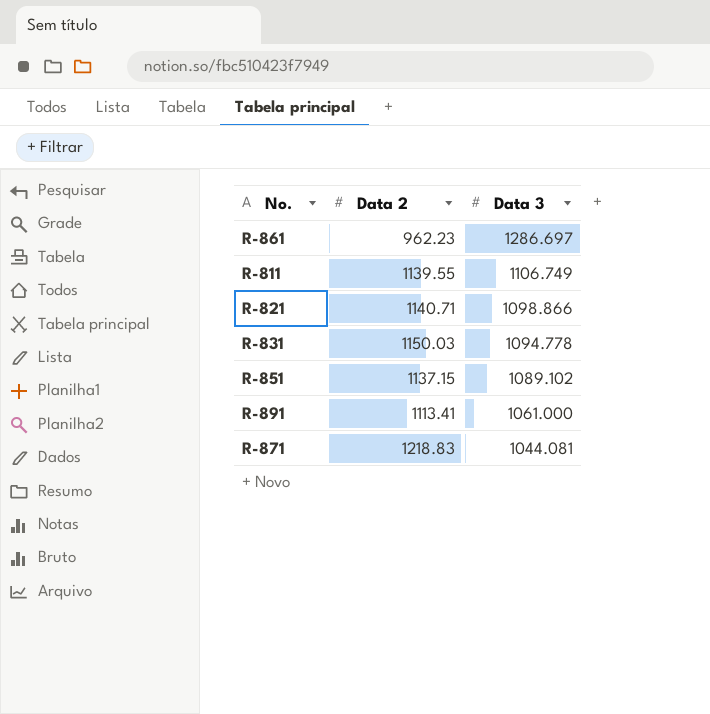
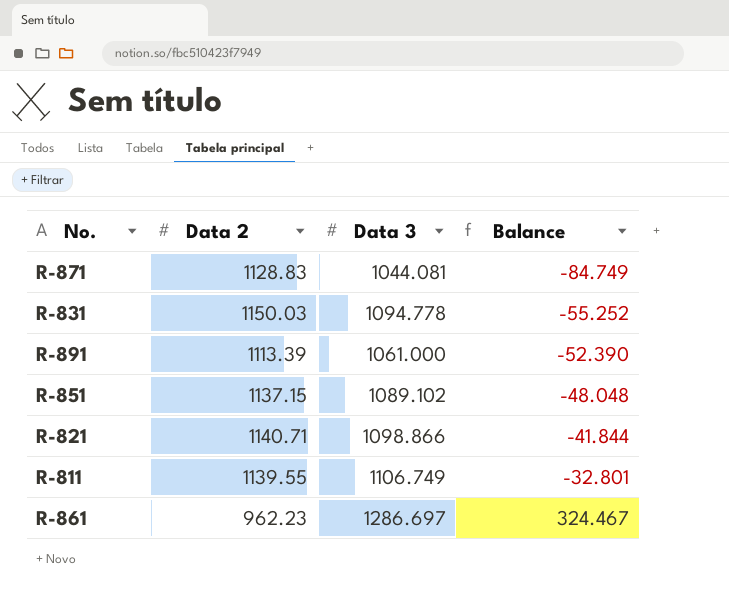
row order: Data 3 descending -> Balance ascending
column Balance | formula: none -> [Data 3] - [Data 2]
R-871 | Data 2: 1218.83 -> 1128.83
R-891 | Data 2: 1113.41 -> 1113.39

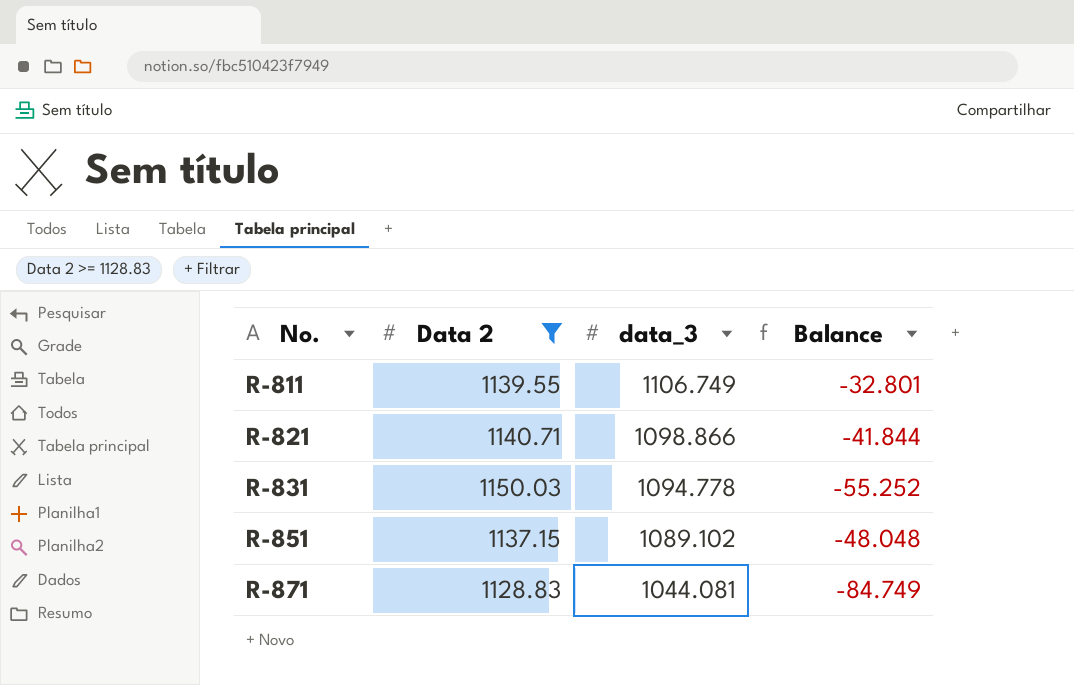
filter: none -> Data 2 >= 1128.83
row order: Balance ascending -> No. ascending
column name: Data 3 -> data_3

